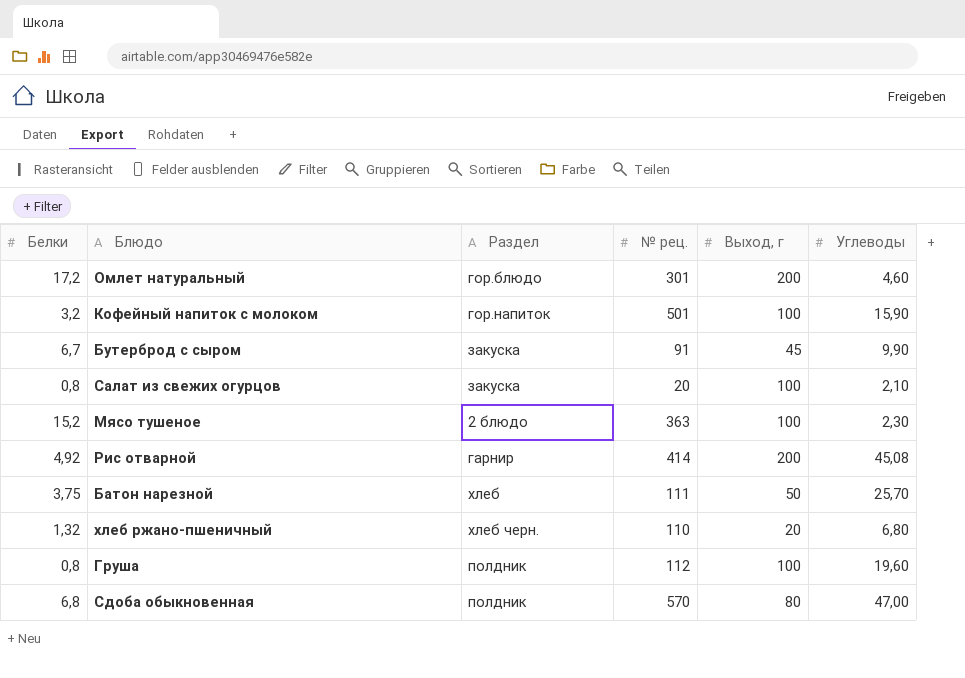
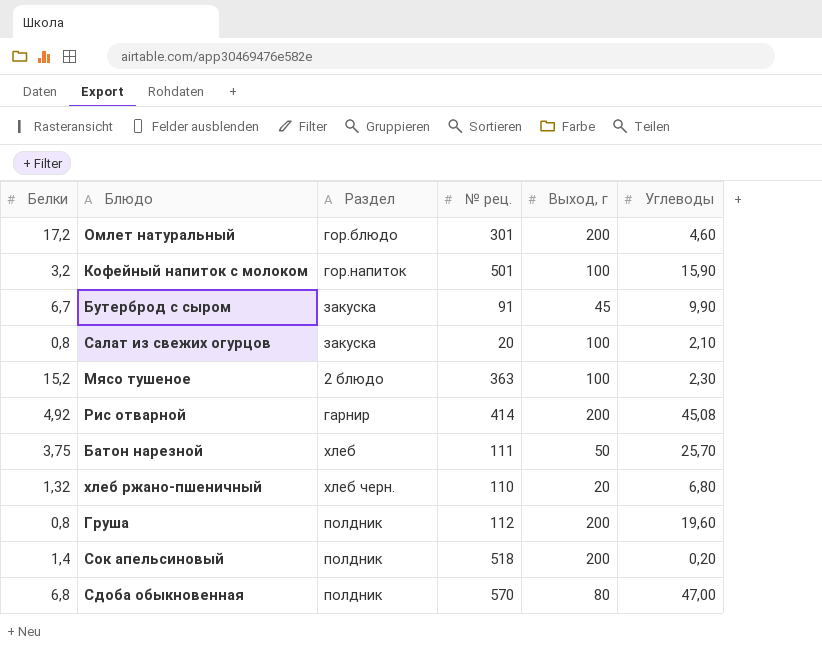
Груша | Выход, г: 100 -> 200
row Сок апельсиновый: none -> 1,4 | полдник | 518 | 200 | 0,20

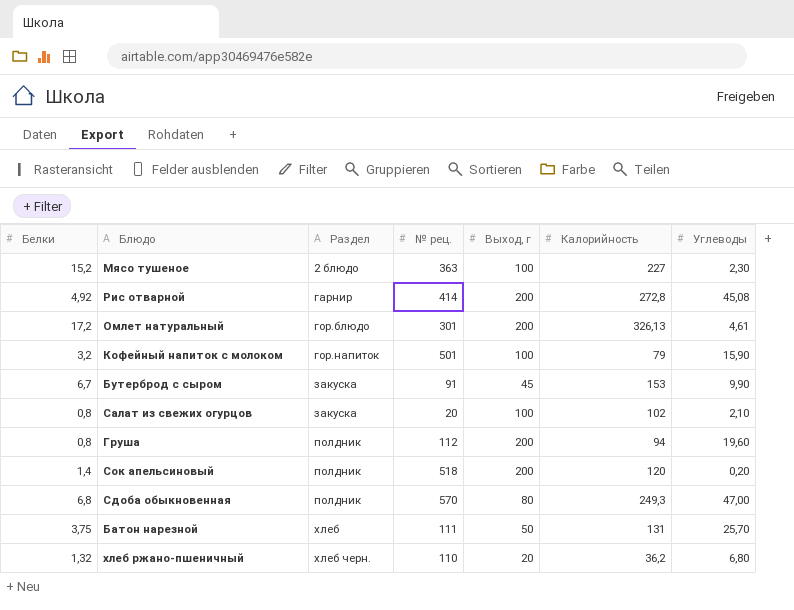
row order: none -> Раздел ascending
column Калорийность | position: none -> 6
Омлет натуральный | Углеводы: 4,60 -> 4,61

